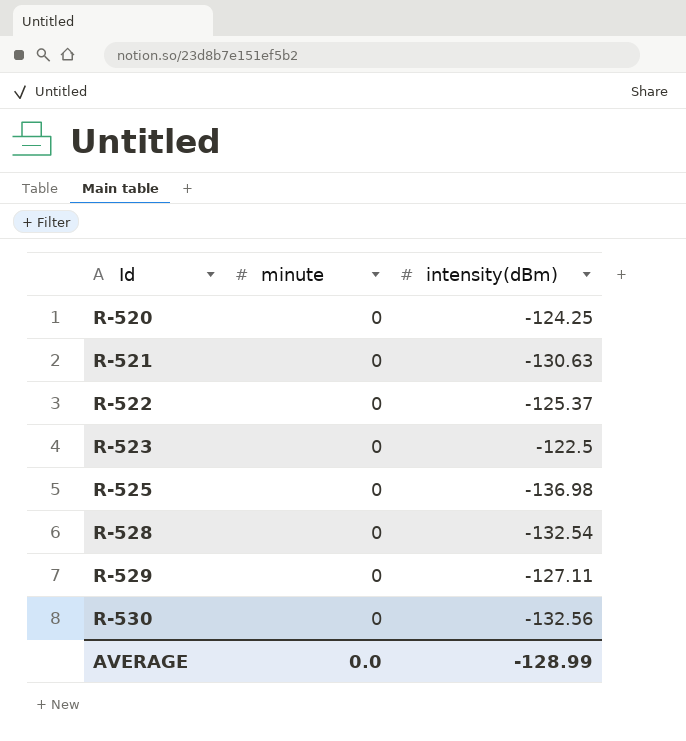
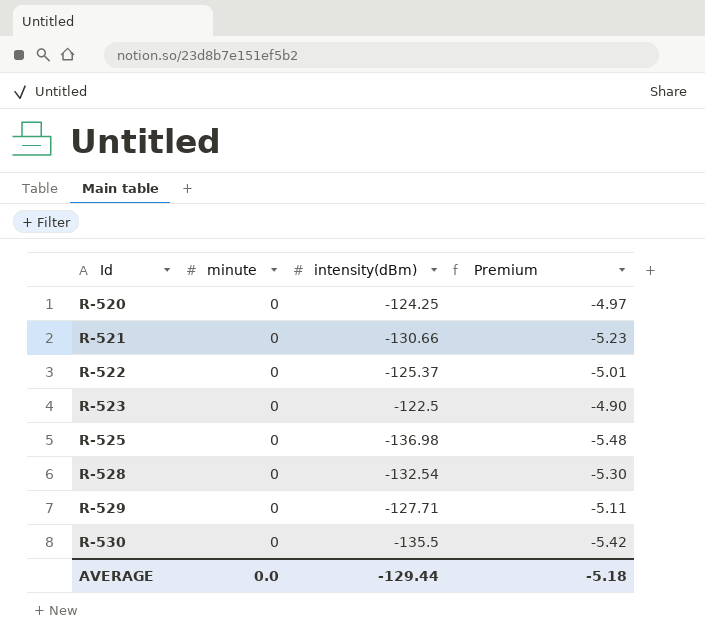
column Premium | formula: none -> [intensity(dBm)] * 0.04
R-521 | intensity(dBm): -130.63 -> -130.66
R-529 | intensity(dBm): -127.11 -> -127.71
R-530 | intensity(dBm): -132.56 -> -135.5
AVERAGE | intensity(dBm): -128.99 -> -129.44

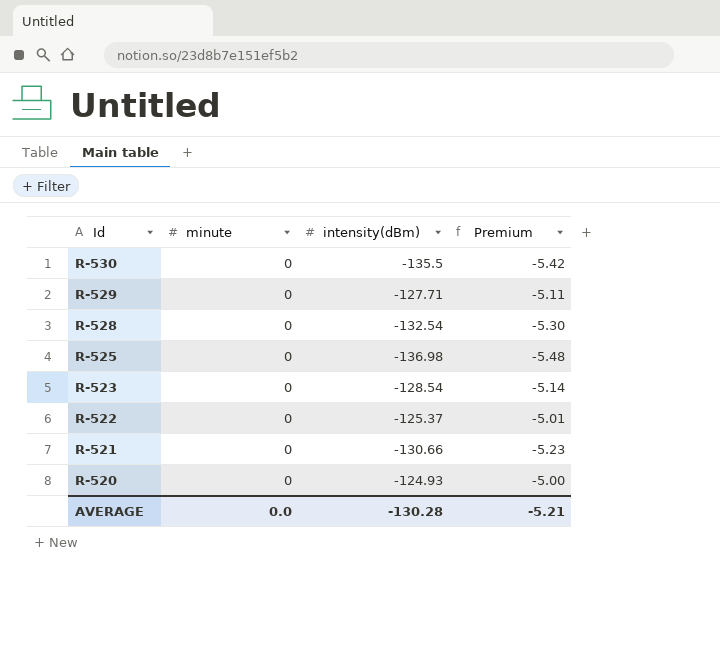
row order: Id ascending -> Id descending
R-523 | intensity(dBm): -122.5 -> -128.54
R-523 | Premium: -4.90 -> -5.14
R-520 | intensity(dBm): -124.25 -> -124.93
R-520 | Premium: -4.97 -> -5.00
AVERAGE | intensity(dBm): -129.44 -> -130.28
AVERAGE | Premium: -5.18 -> -5.21

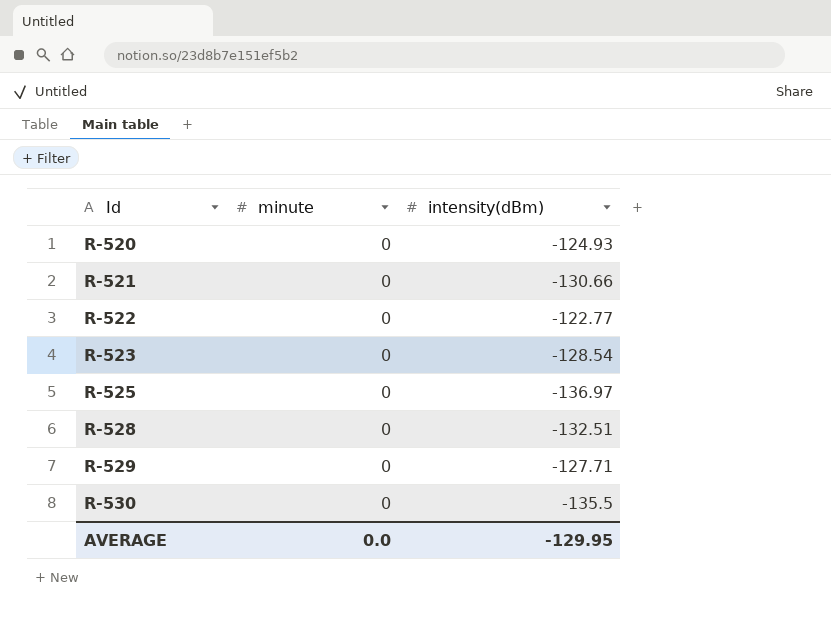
row order: Id descending -> Id ascending
column Premium | formula: [intensity(dBm)] * 0.04 -> none
R-522 | intensity(dBm): -125.37 -> -122.77
R-525 | intensity(dBm): -136.98 -> -136.97
R-528 | intensity(dBm): -132.54 -> -132.51
AVERAGE | intensity(dBm): -130.28 -> -129.95

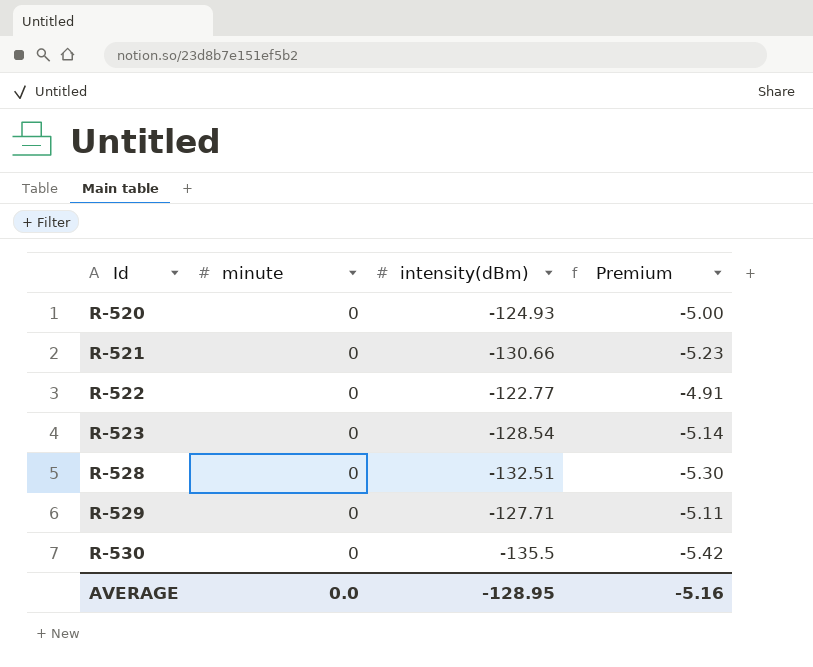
column Premium | formula: none -> [intensity(dBm)] * 0.04
row R-525: 0 | -136.97 -> none
AVERAGE | intensity(dBm): -129.95 -> -128.95

